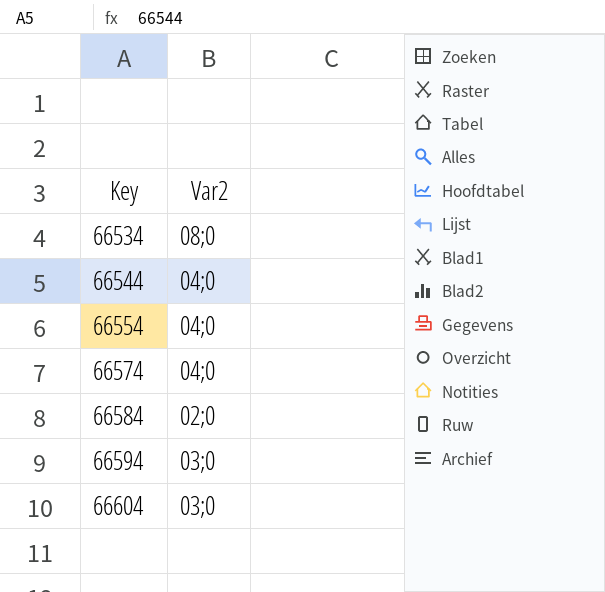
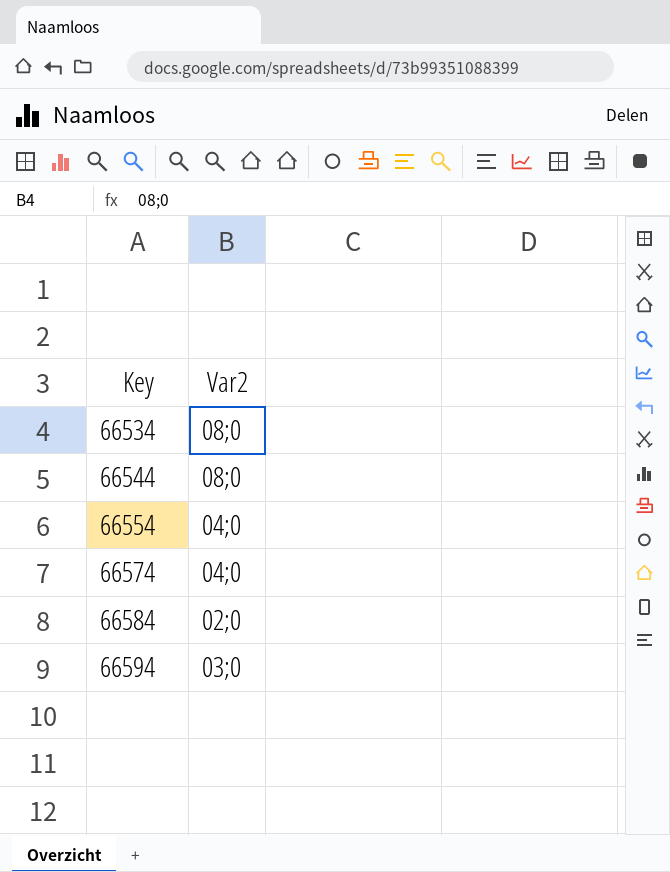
row 66604: 03;0 -> none
66544 | Var2: 04;0 -> 08;0

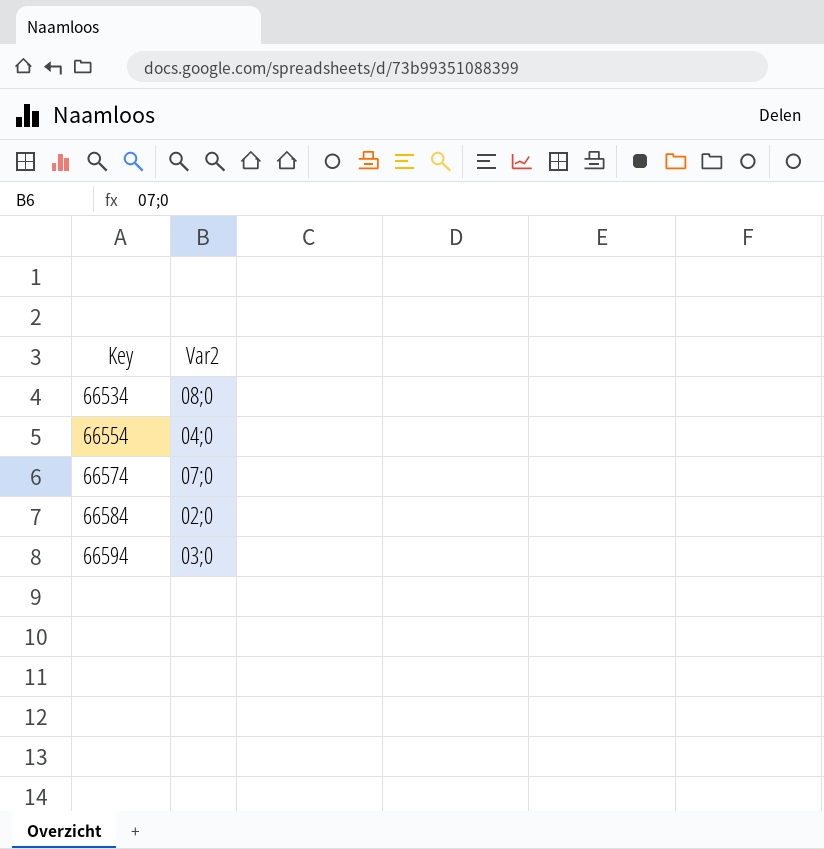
row 66544: 08;0 -> none
66574 | Var2: 04;0 -> 07;0

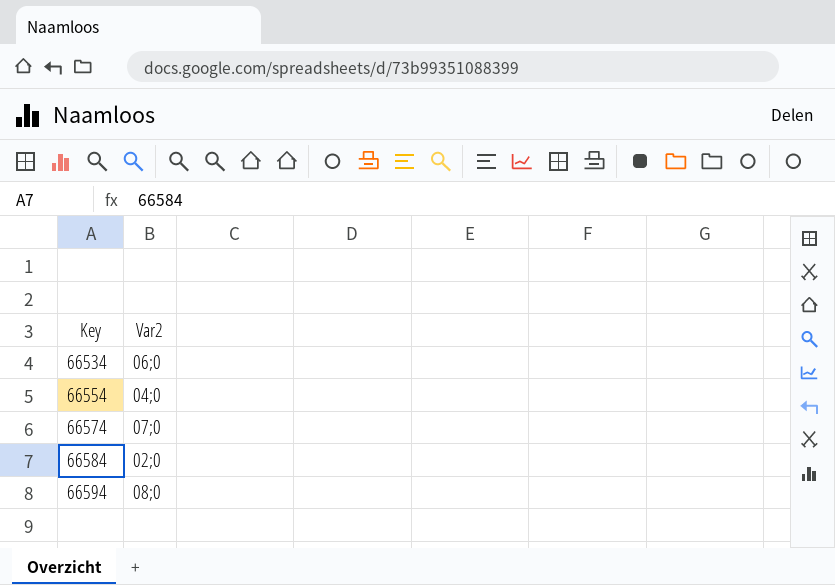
66534 | Var2: 08;0 -> 06;0
66594 | Var2: 03;0 -> 08;0

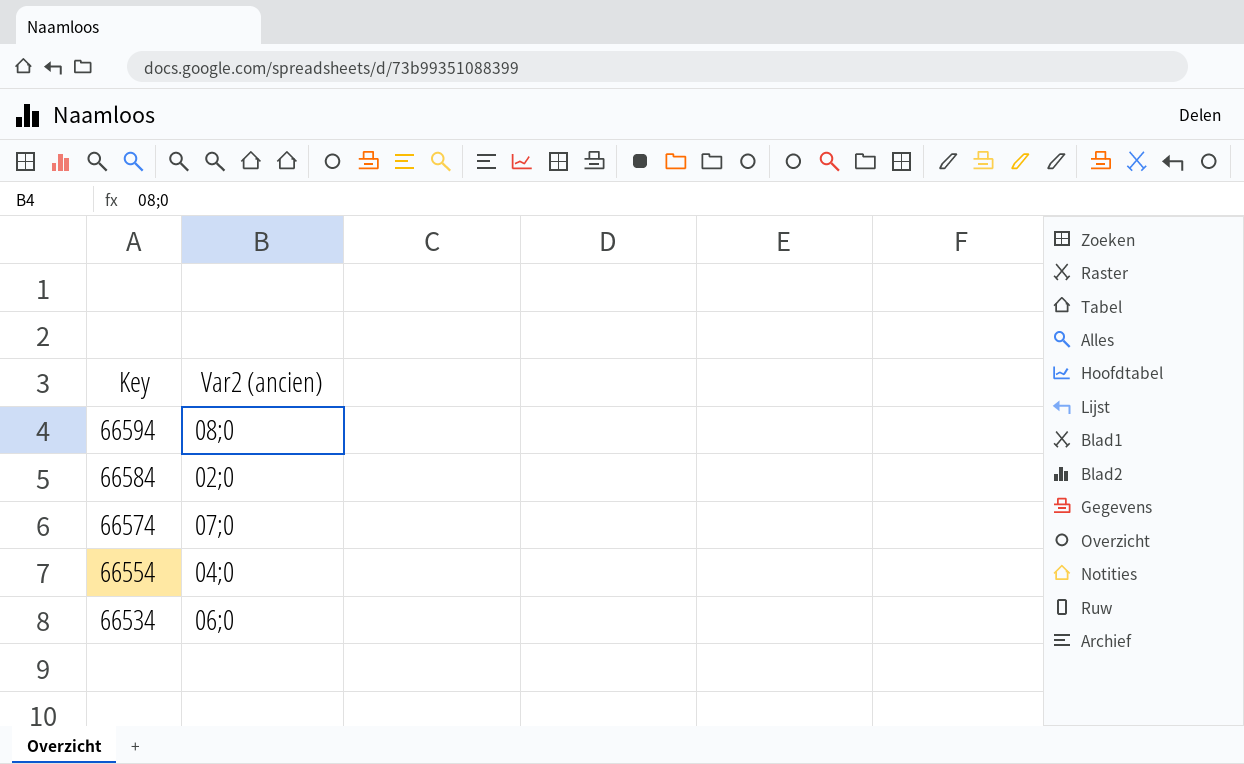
row order: Key ascending -> Key descending
column name: Var2 -> Var2 (ancien)

